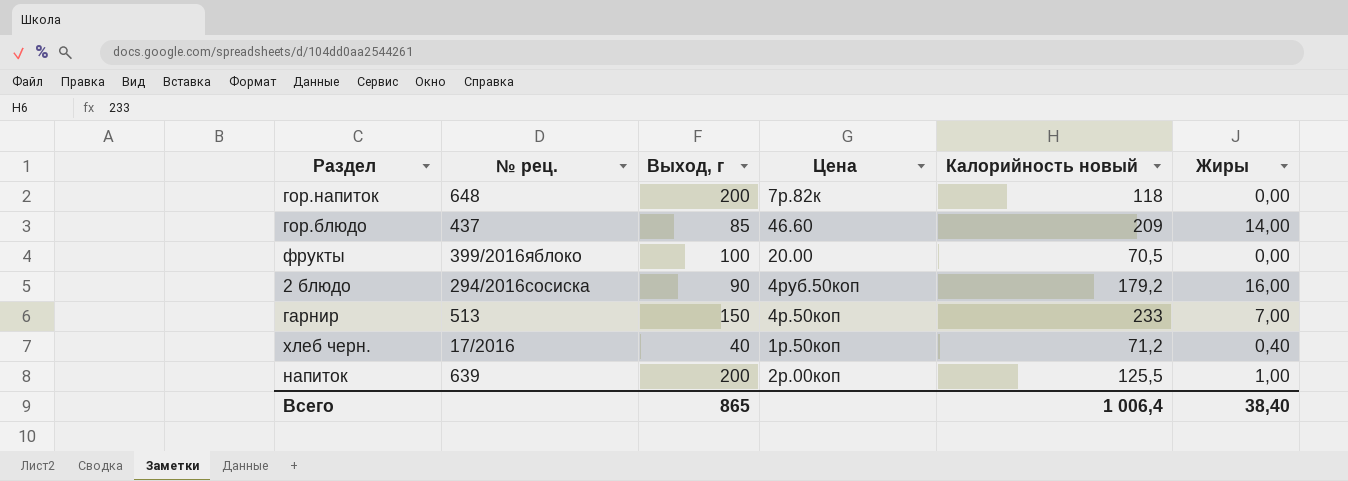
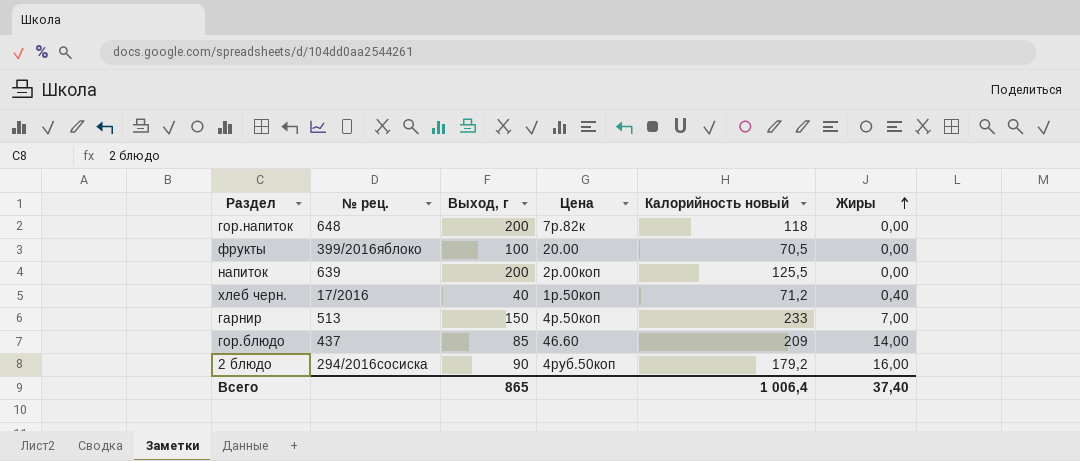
row order: none -> Жиры ascending
напиток | Жиры: 1,00 -> 0,00
Всего | Жиры: 38,40 -> 37,40

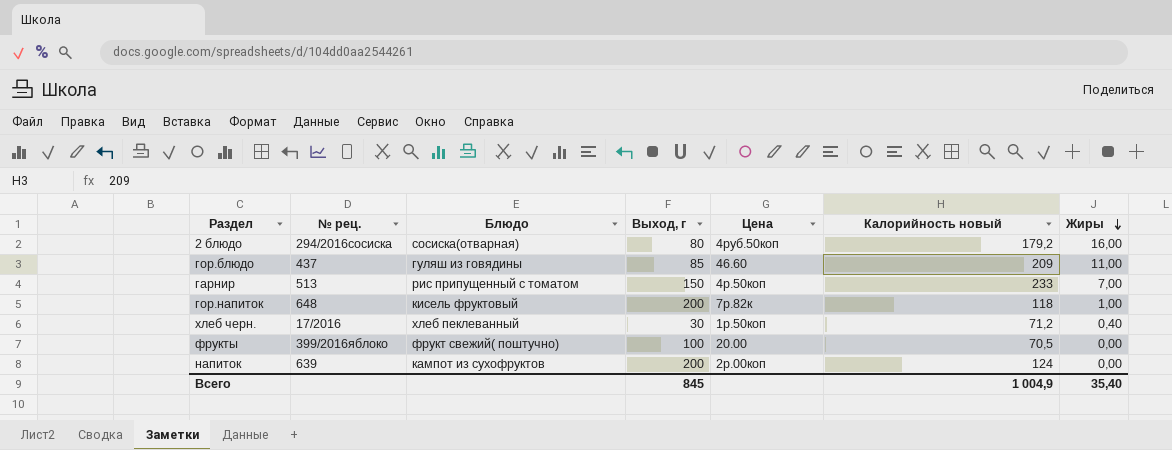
row order: Жиры ascending -> Жиры descending
column Блюдо | position: none -> 3
2 блюдо | Выход, г: 90 -> 80
гор.блюдо | Жиры: 14,00 -> 11,00
гор.напиток | Жиры: 0,00 -> 1,00
хлеб черн. | Выход, г: 40 -> 30
напиток | Калорийность новый: 125,5 -> 124
Всего | Выход, г: 865 -> 845
Всего | Калорийность новый: 1 006,4 -> 1 004,9
Всего | Жиры: 37,40 -> 35,40

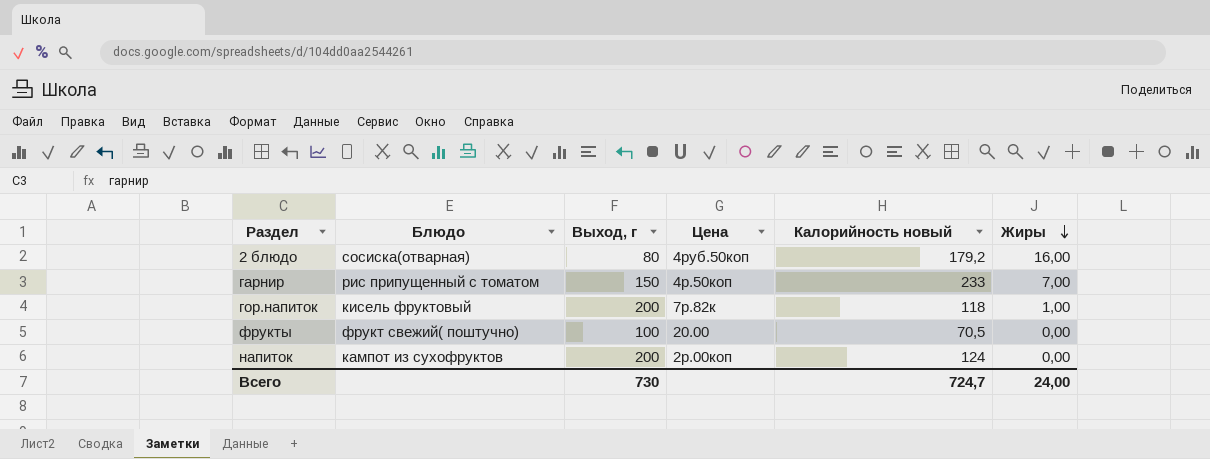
column № рец. | position: 2 -> none
row гор.блюдо: 437 | гуляш из говядины | 85 | 46.60 | 209 | 11,00 -> none
row хлеб черн.: 17/2016 | хлеб пеклеванный | 30 | 1р.50коп | 71,2 | 0,40 -> none
Всего | Выход, г: 845 -> 730
Всего | Калорийность новый: 1 004,9 -> 724,7
Всего | Жиры: 35,40 -> 24,00

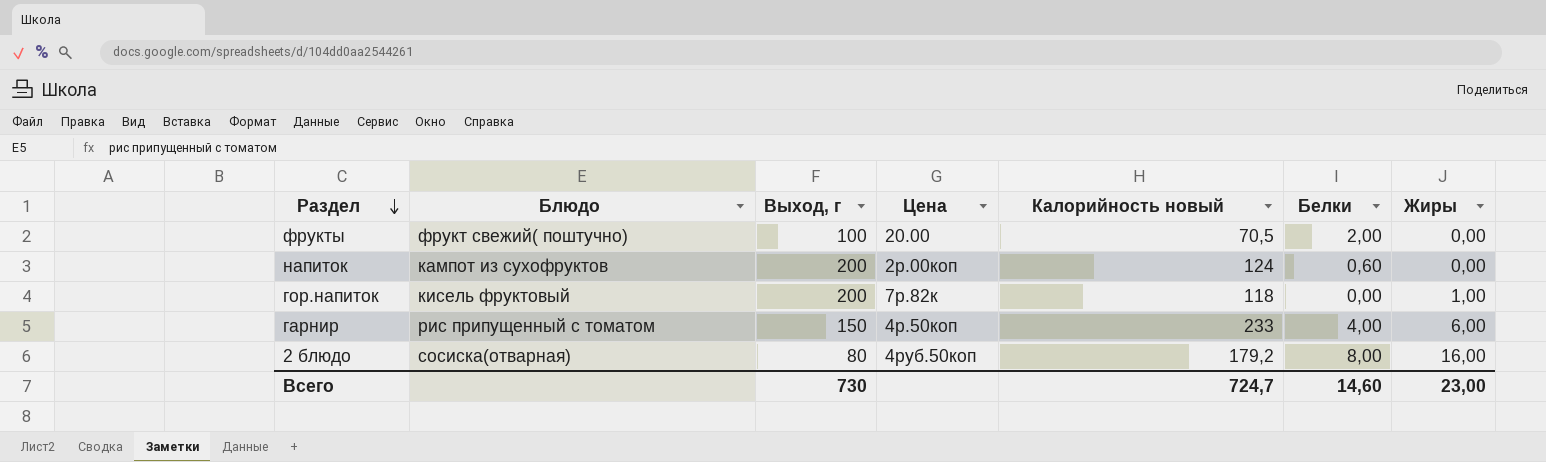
row order: Жиры descending -> Раздел descending
column Белки | position: none -> 6
гарнир | Жиры: 7,00 -> 6,00
Всего | Жиры: 24,00 -> 23,00

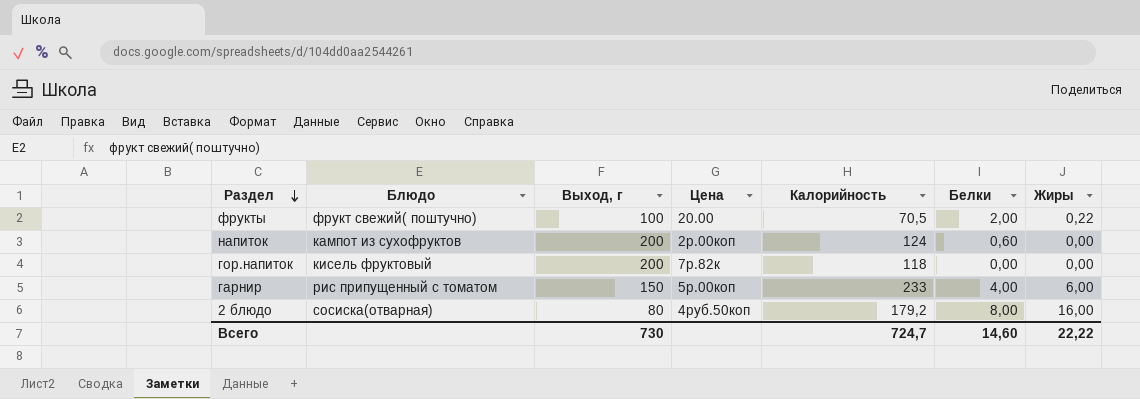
column name: Калорийность новый -> Калорийность
фрукты | Жиры: 0,00 -> 0,22
гор.напиток | Жиры: 1,00 -> 0,00
гарнир | Цена: 4р.50коп -> 5р.00коп
Всего | Жиры: 23,00 -> 22,22

